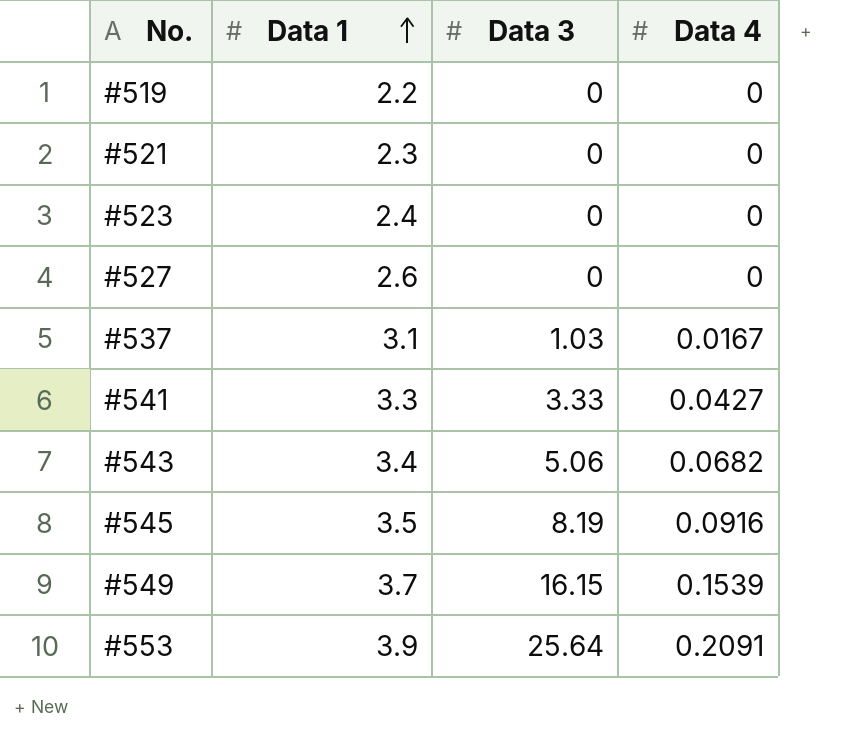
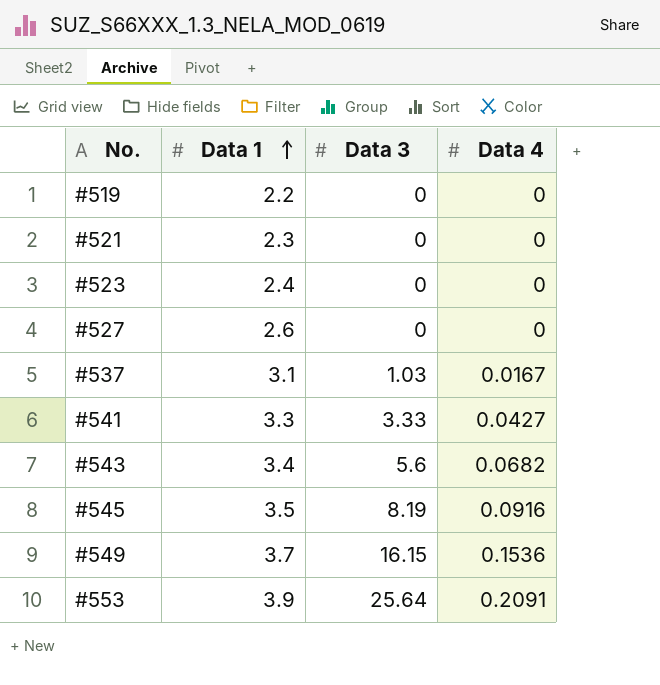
#543 | Data 3: 5.06 -> 5.6
#549 | Data 4: 0.1539 -> 0.1536

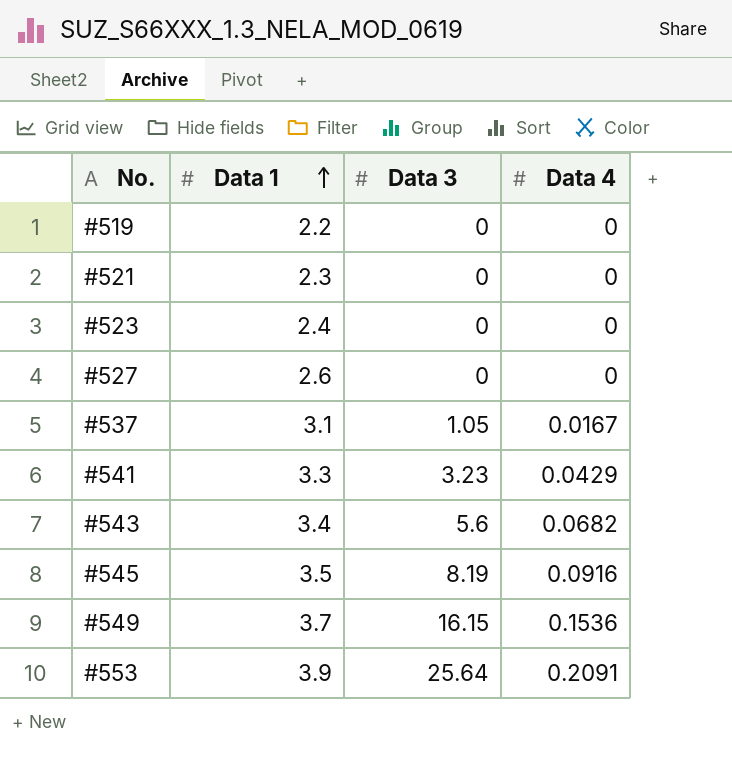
#537 | Data 3: 1.03 -> 1.05
#541 | Data 3: 3.33 -> 3.23
#541 | Data 4: 0.0427 -> 0.0429

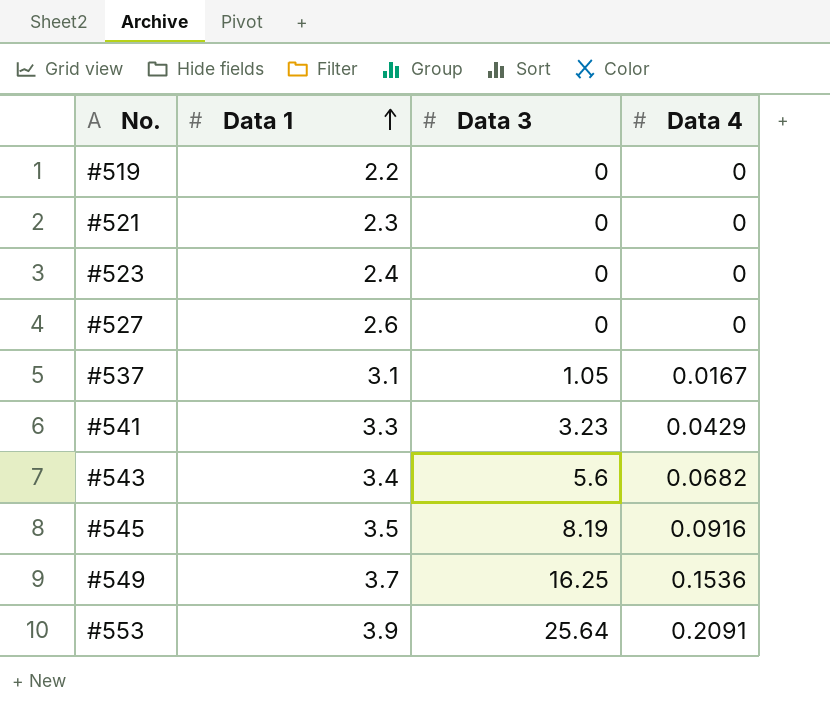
#549 | Data 3: 16.15 -> 16.25

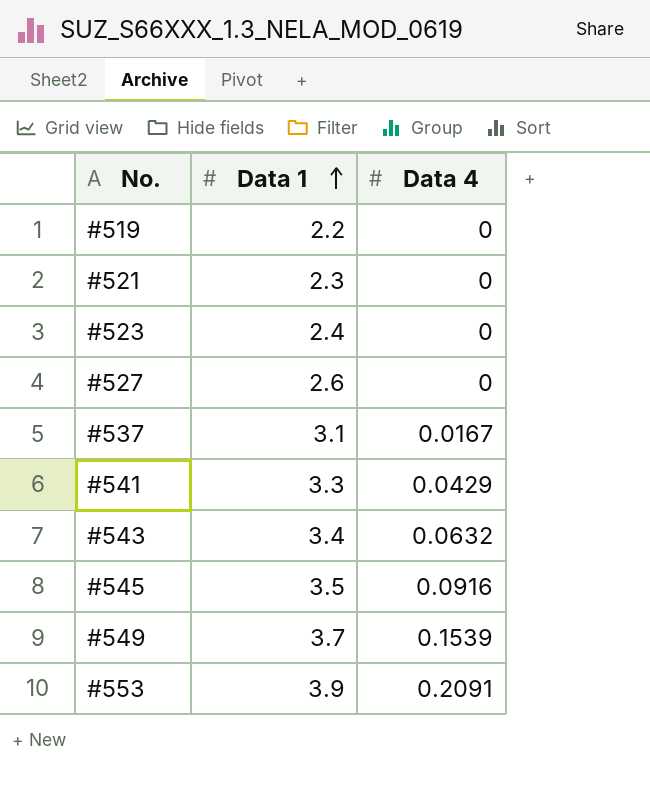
column Data 3 | position: 3 -> none
#543 | Data 4: 0.0682 -> 0.0632
#549 | Data 4: 0.1536 -> 0.1539

